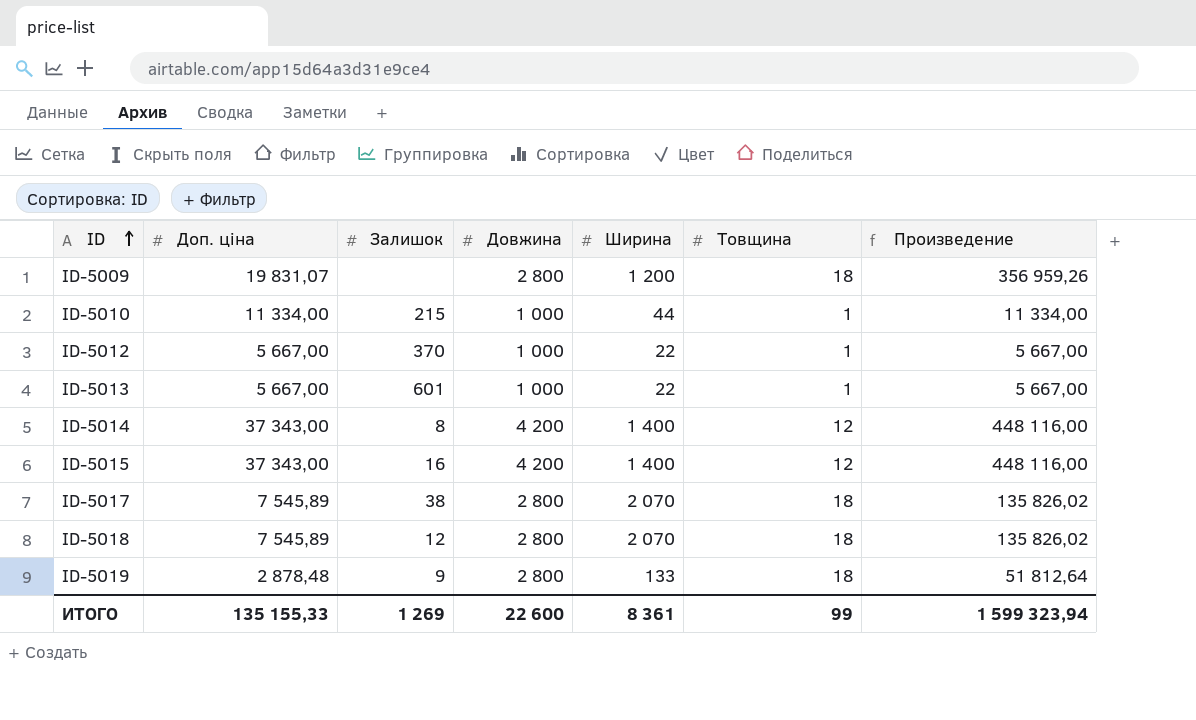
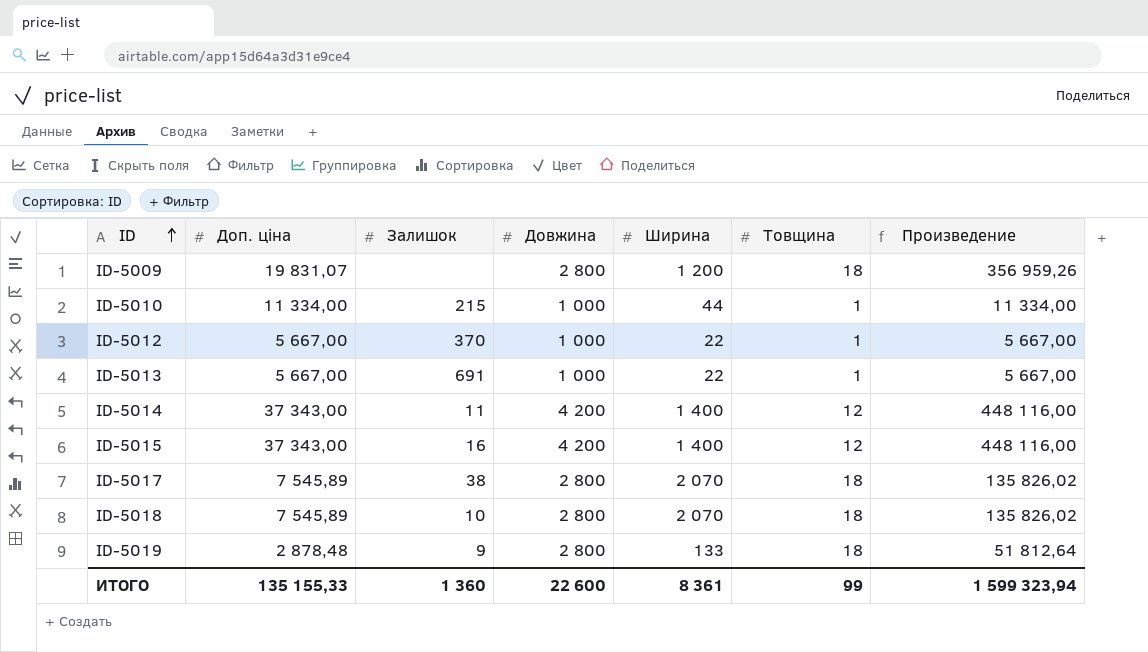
ID-5013 | Залишок: 601 -> 691
ID-5014 | Залишок: 8 -> 11
ID-5018 | Залишок: 12 -> 10
ИТОГО | Залишок: 1 269 -> 1 360

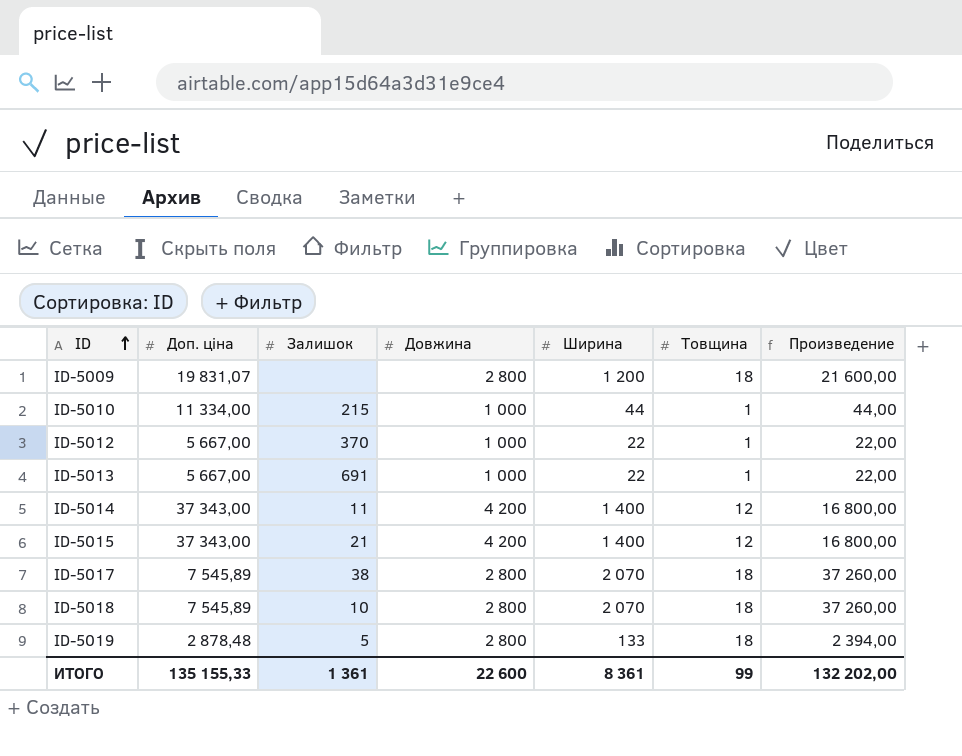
column Произведение | formula: [Доп. ціна] * [Товщина] -> [Ширина] * [Товщина]
ID-5015 | Залишок: 16 -> 21
ID-5019 | Залишок: 9 -> 5
ИТОГО | Залишок: 1 360 -> 1 361
ИТОГО | Произведение: 1 599 323,94 -> 132 202,00

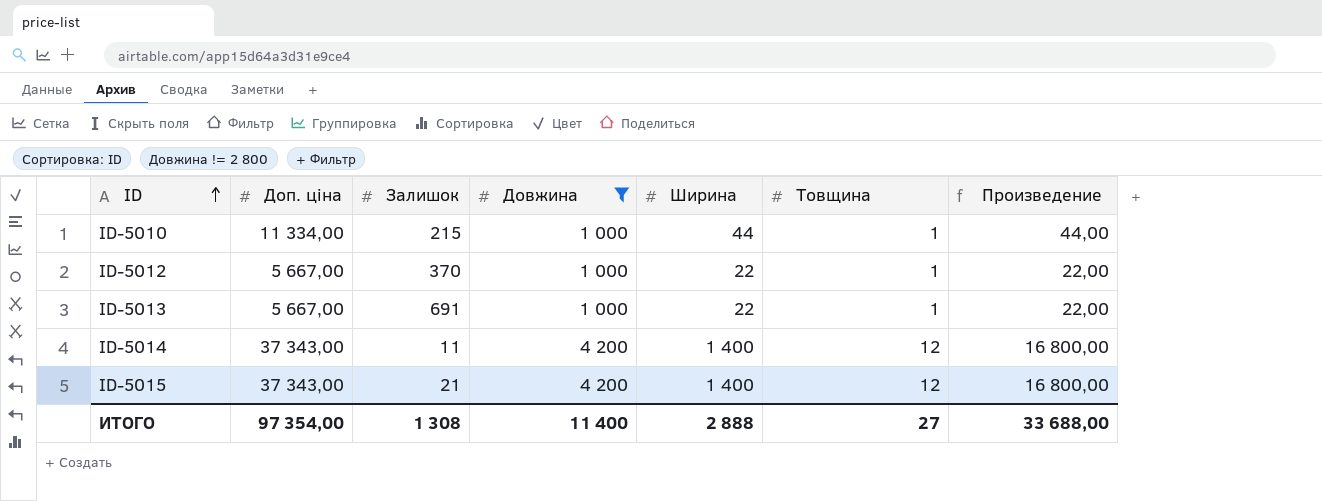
filter: none -> Довжина != 2 800
ИТОГО | Доп. ціна: 135 155,33 -> 97 354,00
ИТОГО | Залишок: 1 361 -> 1 308
ИТОГО | Довжина: 22 600 -> 11 400
ИТОГО | Ширина: 8 361 -> 2 888
ИТОГО | Товщина: 99 -> 27
ИТОГО | Произведение: 132 202,00 -> 33 688,00

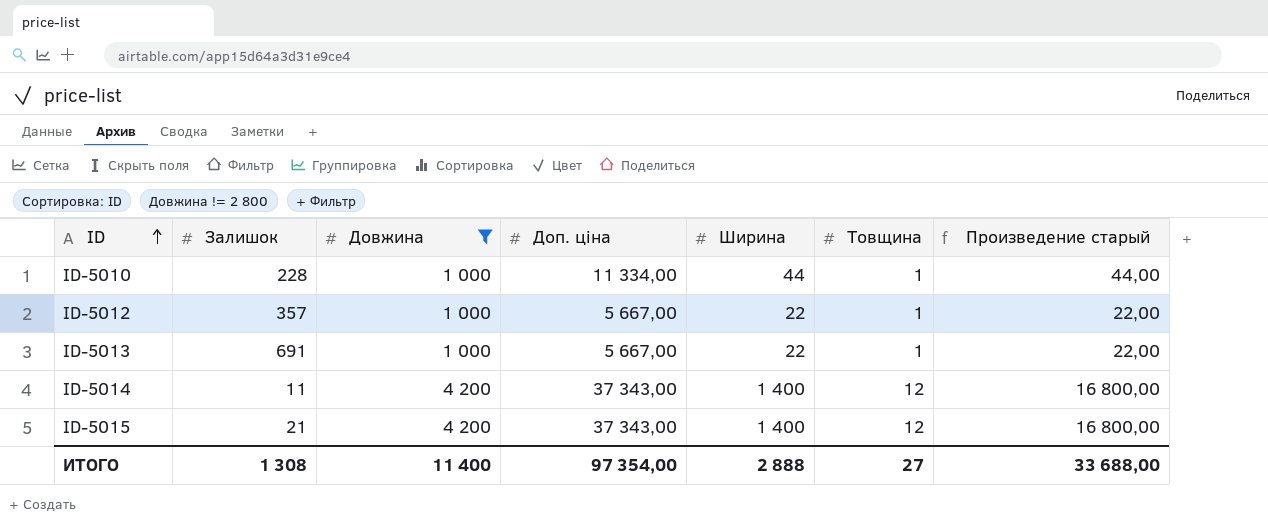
column Доп. ціна | position: 2 -> 4
column name: Произведение -> Произведение старый
ID-5010 | Залишок: 215 -> 228
ID-5012 | Залишок: 370 -> 357

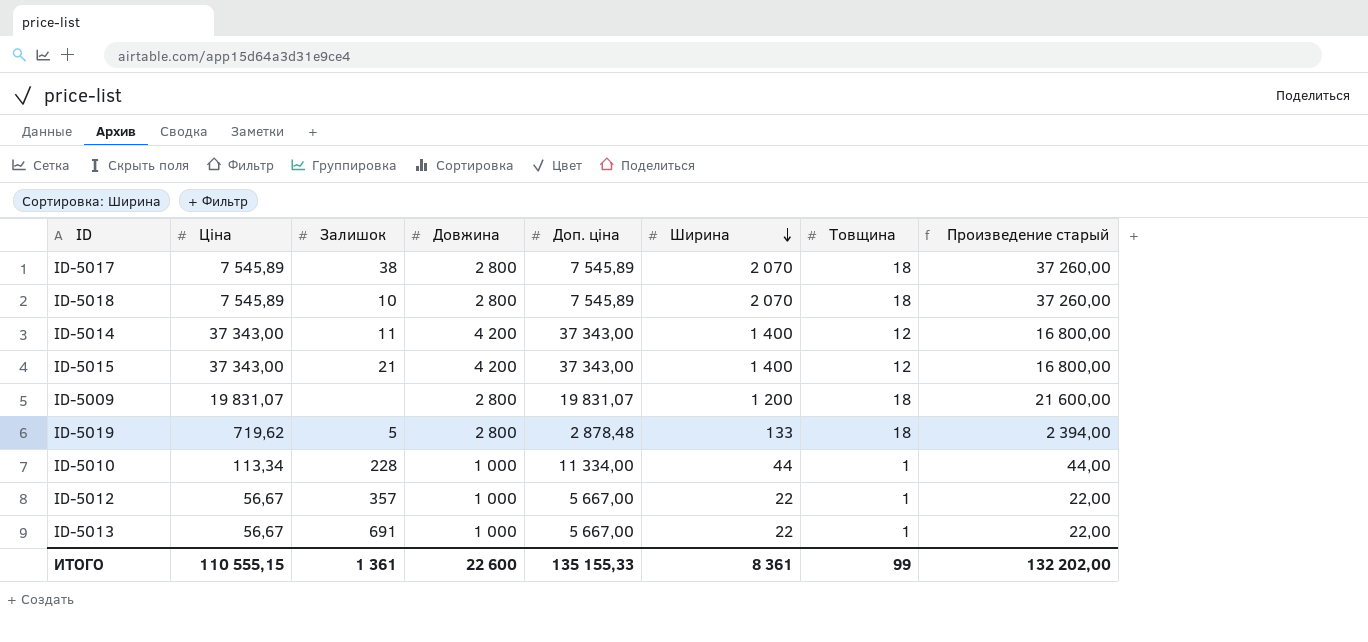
filter: Довжина != 2 800 -> none
row order: ID ascending -> Ширина descending
column Ціна | position: none -> 2
ИТОГО | Залишок: 1 308 -> 1 361
ИТОГО | Довжина: 11 400 -> 22 600
ИТОГО | Доп. ціна: 97 354,00 -> 135 155,33
ИТОГО | Ширина: 2 888 -> 8 361
ИТОГО | Товщина: 27 -> 99
ИТОГО | Произведение старый: 33 688,00 -> 132 202,00

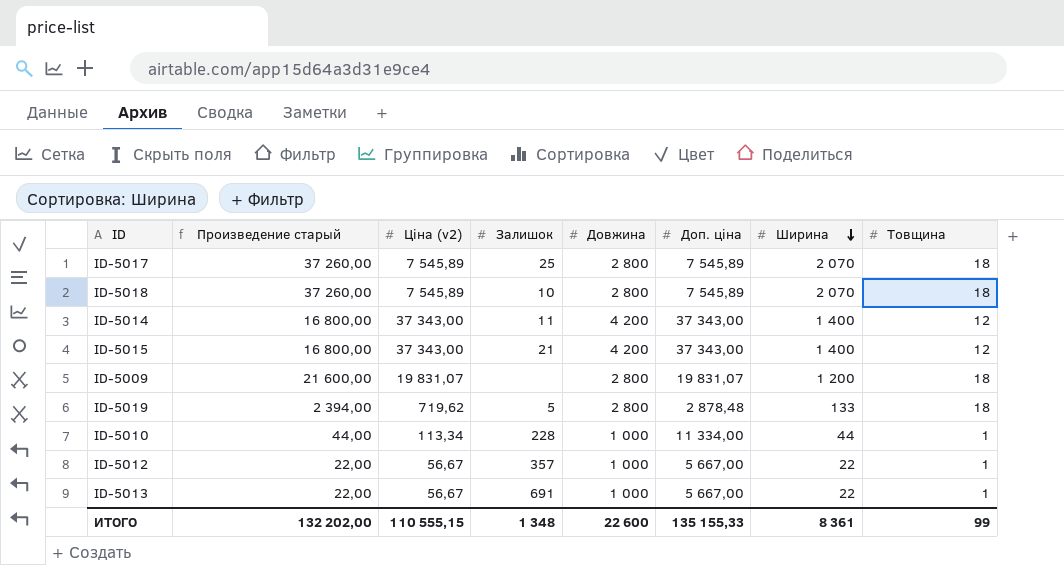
column Произведение старый | position: 8 -> 2
column name: Ціна -> Ціна (v2)
ID-5017 | Залишок: 38 -> 25
ИТОГО | Залишок: 1 361 -> 1 348

